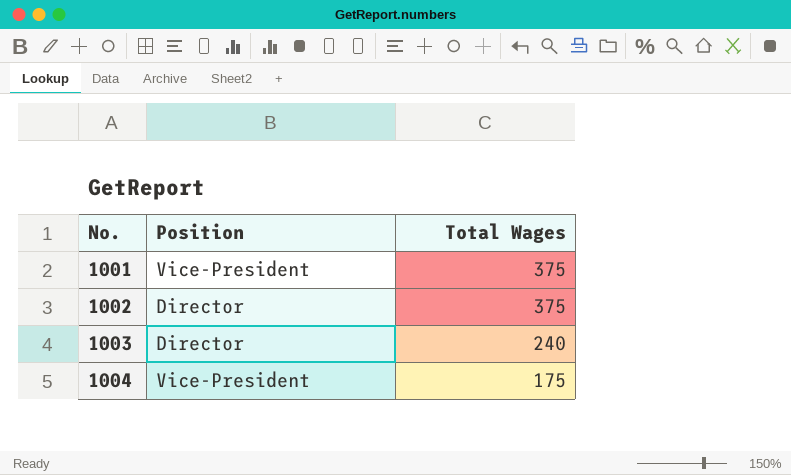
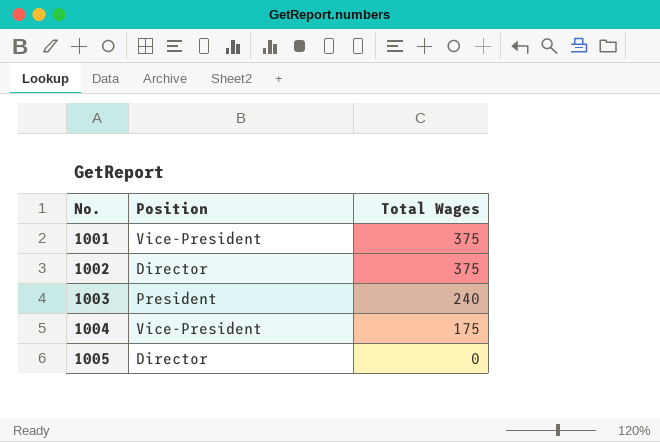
1003 | Position: Director -> President
row 1005: none -> Director | 0

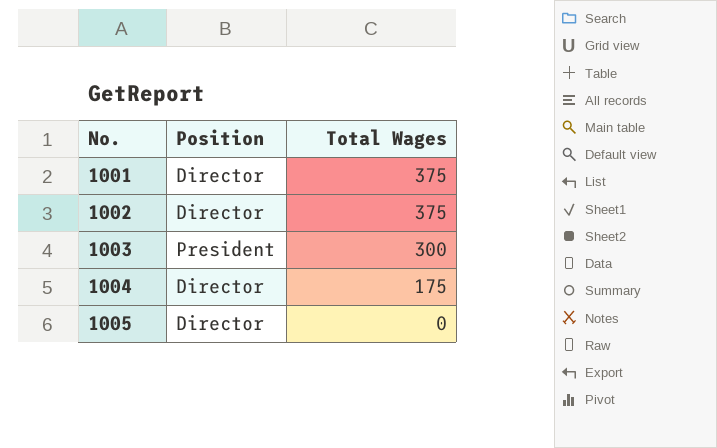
1001 | Position: Vice-President -> Director
1003 | Total Wages: 240 -> 300
1004 | Position: Vice-President -> Director

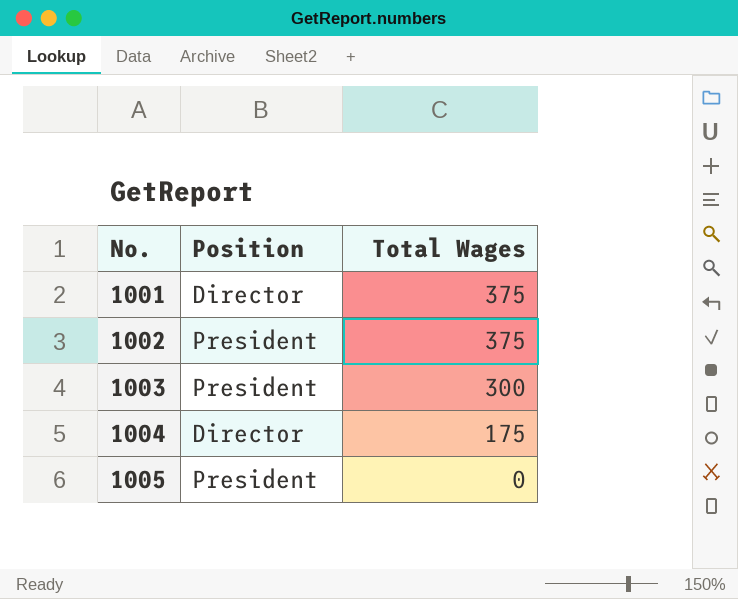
1002 | Position: Director -> President
1005 | Position: Director -> President

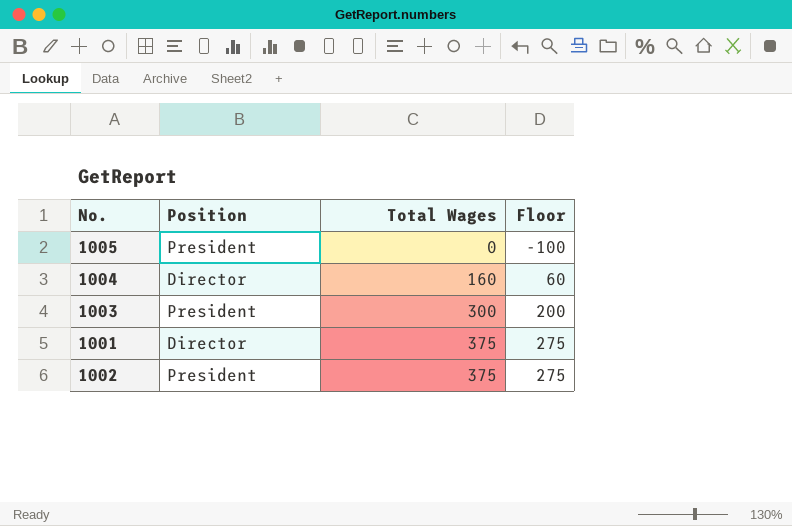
row order: No. ascending -> Total Wages ascending
column Floor | formula: none -> [Total Wages] - 100
1004 | Total Wages: 175 -> 160

